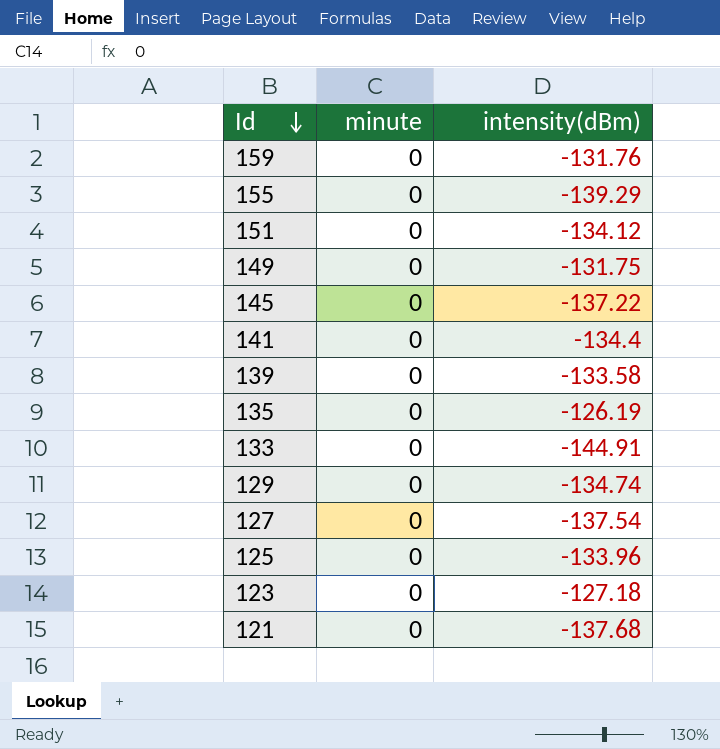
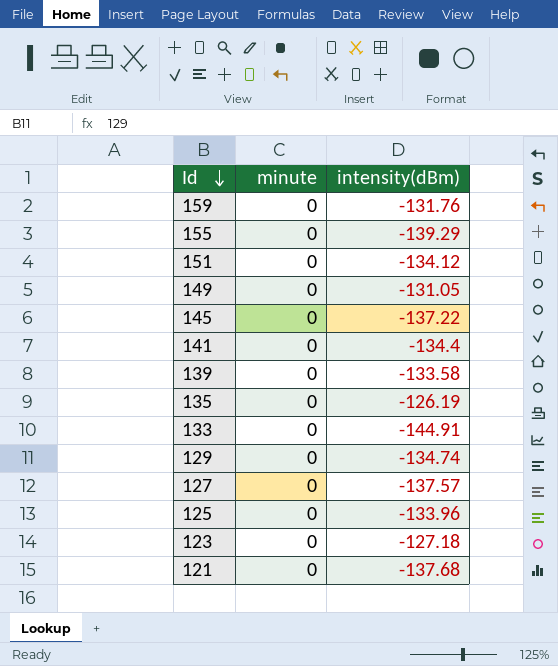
149 | intensity(dBm): -131.75 -> -131.05
127 | intensity(dBm): -137.54 -> -137.57

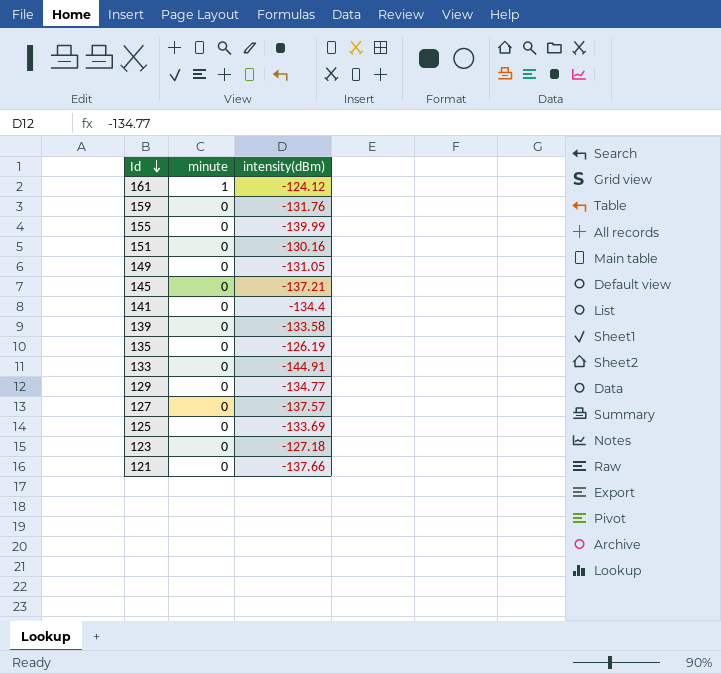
row 161: none -> 1 | -124.12
155 | intensity(dBm): -139.29 -> -139.99
151 | intensity(dBm): -134.12 -> -130.16
145 | intensity(dBm): -137.22 -> -137.21
129 | intensity(dBm): -134.74 -> -134.77
125 | intensity(dBm): -133.96 -> -133.69
121 | intensity(dBm): -137.68 -> -137.66

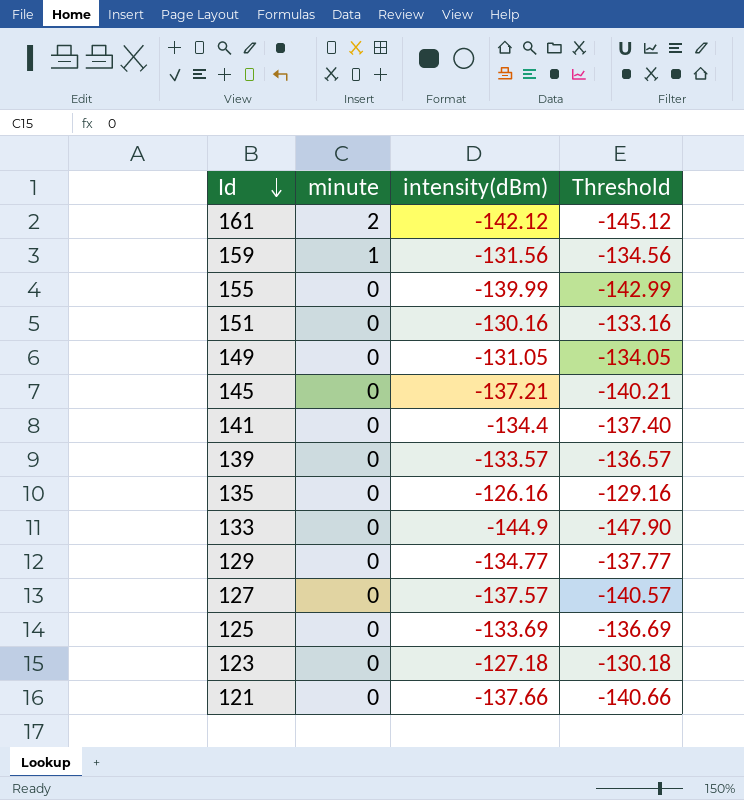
column Threshold | formula: none -> [intensity(dBm)] - 3
161 | minute: 1 -> 2
161 | intensity(dBm): -124.12 -> -142.12
159 | minute: 0 -> 1
159 | intensity(dBm): -131.76 -> -131.56
139 | intensity(dBm): -133.58 -> -133.57
135 | intensity(dBm): -126.19 -> -126.16
133 | intensity(dBm): -144.91 -> -144.9

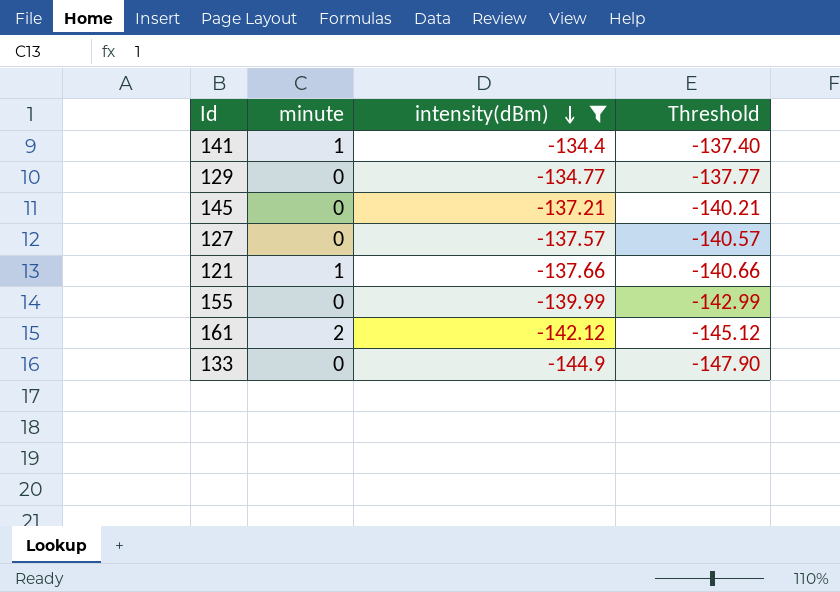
filter: none -> intensity(dBm) <= -134.4
row order: Id descending -> intensity(dBm) descending
141 | minute: 0 -> 1
121 | minute: 0 -> 1

